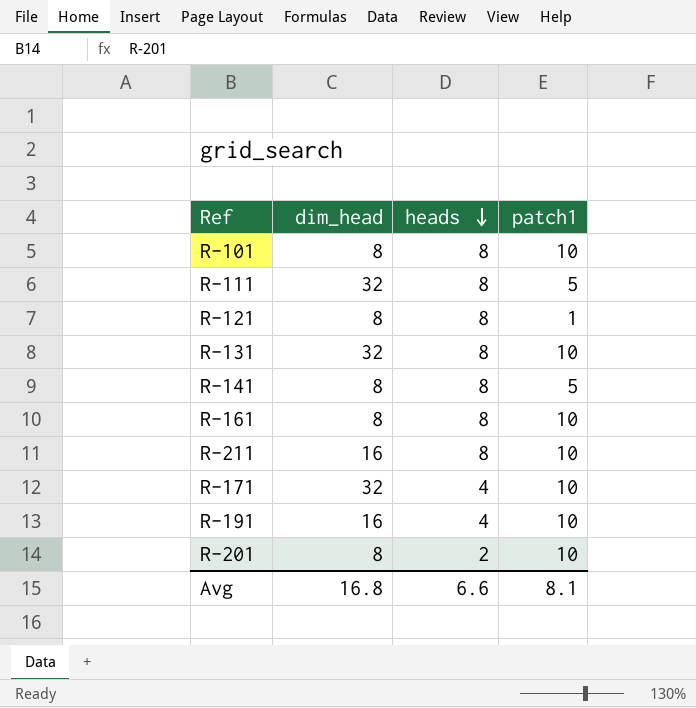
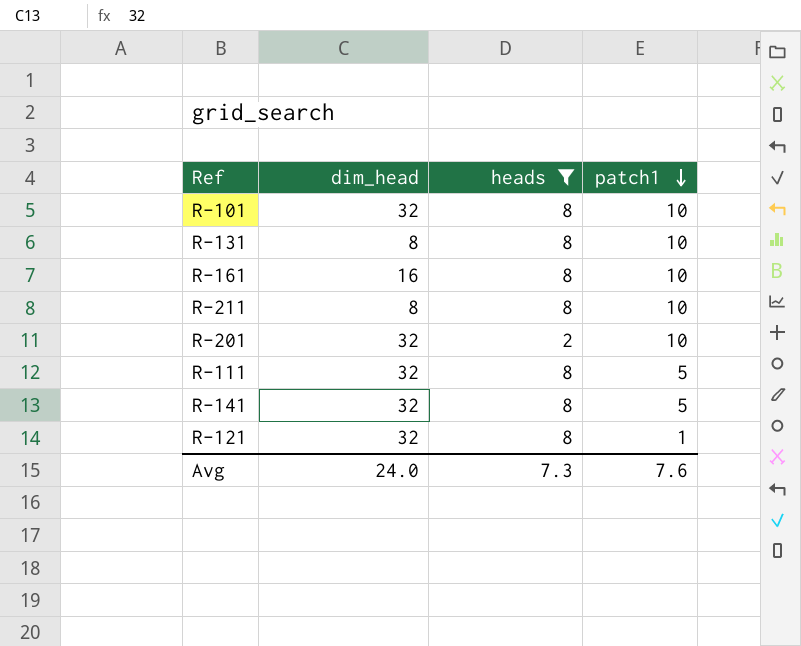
filter: none -> heads != 4
row order: heads descending -> patch1 descending
R-101 | dim_head: 8 -> 32
R-131 | dim_head: 32 -> 8
R-161 | dim_head: 8 -> 16
R-211 | dim_head: 16 -> 8
R-201 | dim_head: 8 -> 32
R-141 | dim_head: 8 -> 32
R-121 | dim_head: 8 -> 32
Avg | dim_head: 16.8 -> 24.0
Avg | heads: 6.6 -> 7.3
Avg | patch1: 8.1 -> 7.6

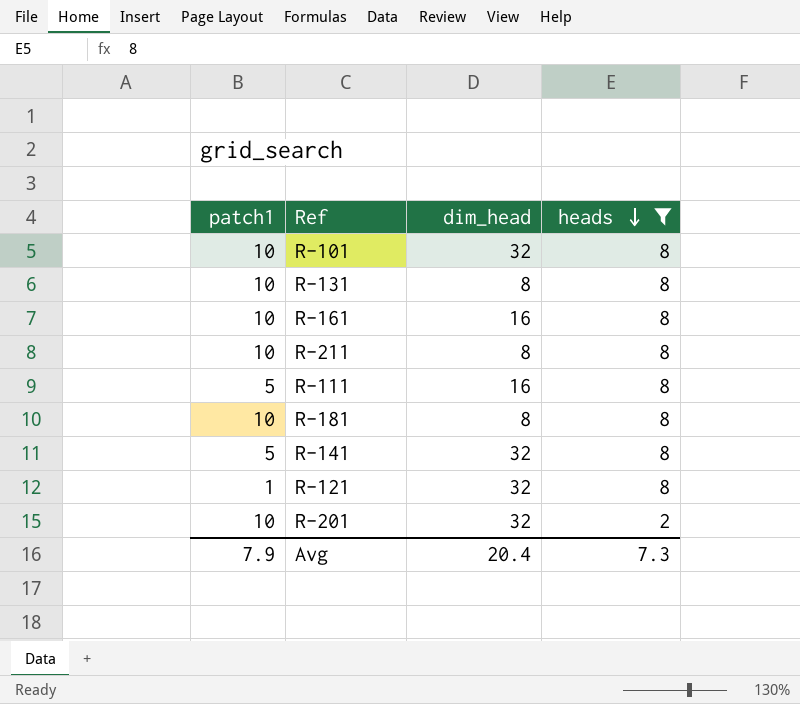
row order: patch1 descending -> heads descending
column patch1 | position: 4 -> 1
R-111 | dim_head: 32 -> 16
row R-181: none -> 10 | 8 | 8
Avg | patch1: 7.6 -> 7.9
Avg | dim_head: 24.0 -> 20.4

